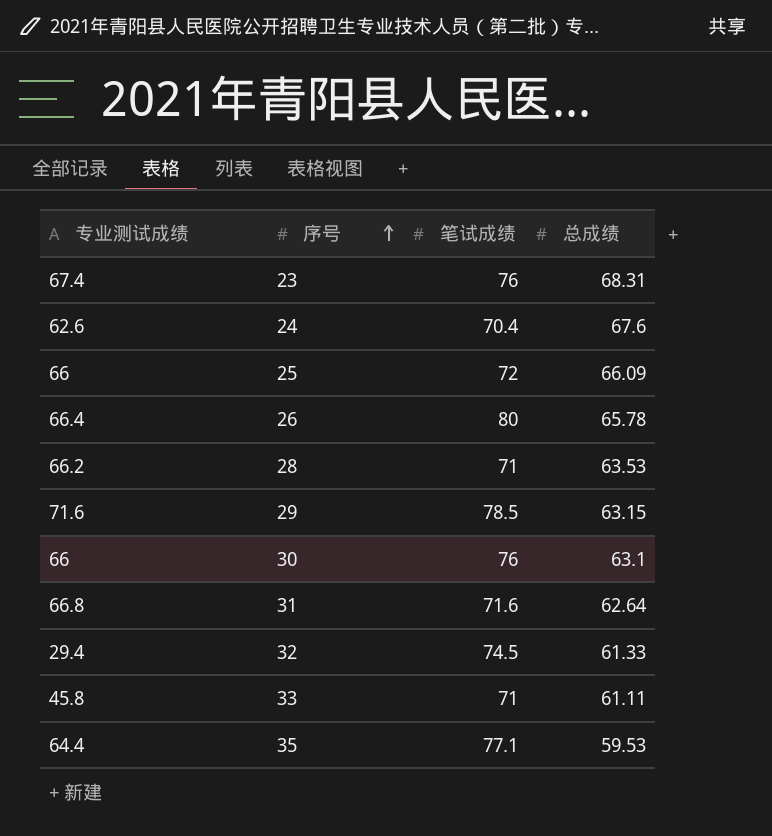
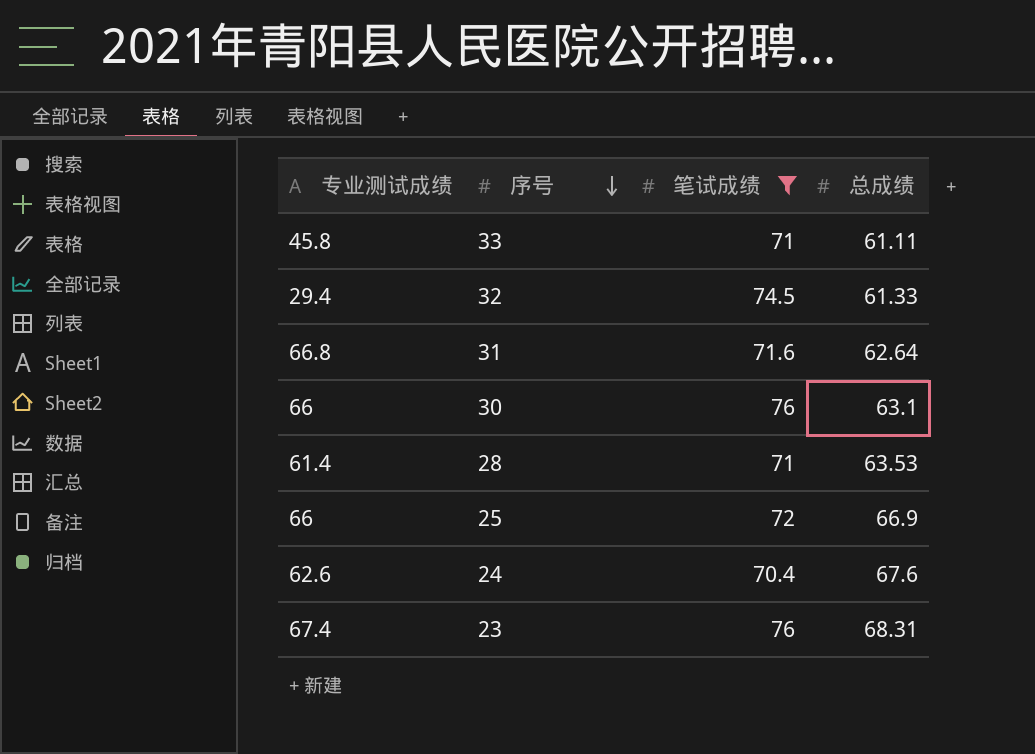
filter: none -> 笔试成绩 <= 76
row order: 序号 ascending -> 序号 descending
28 | 专业测试成绩: 66.2 -> 61.4
25 | 总成绩: 66.09 -> 66.9

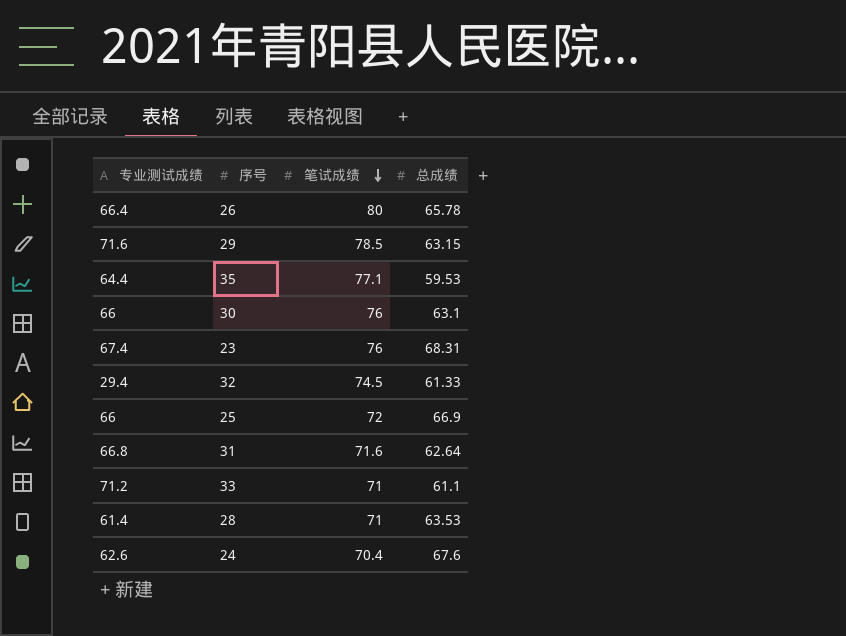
filter: 笔试成绩 <= 76 -> none
row order: 序号 descending -> 笔试成绩 descending
33 | 专业测试成绩: 45.8 -> 71.2
33 | 总成绩: 61.11 -> 61.1

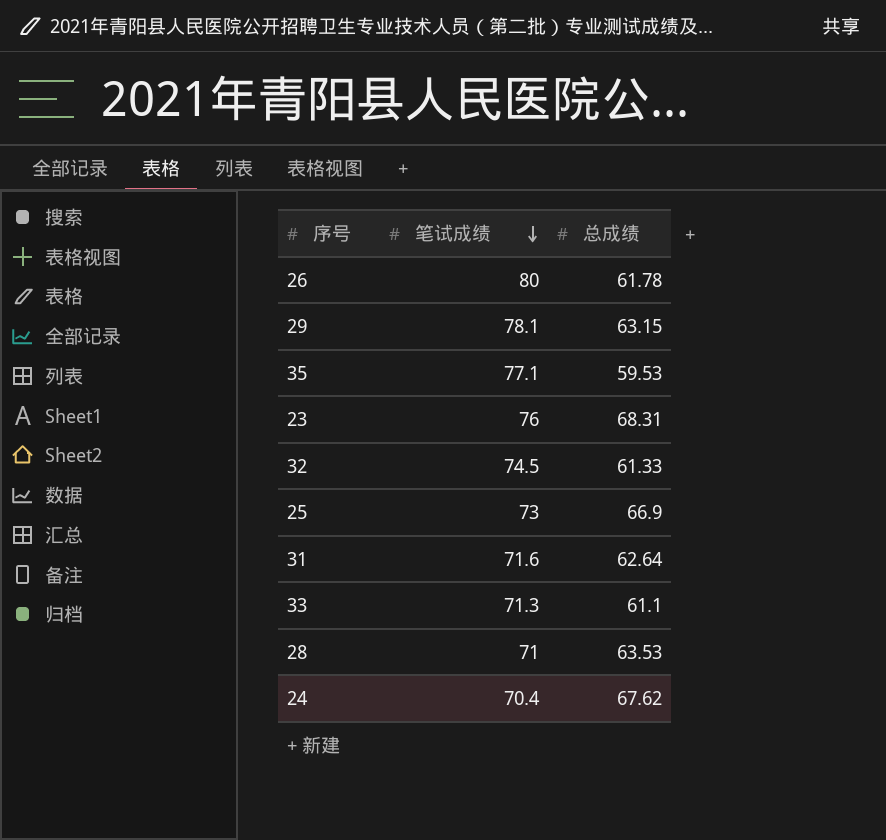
column 专业测试成绩 | position: 1 -> none
row 30: 66 | 76 | 63.1 -> none
26 | 总成绩: 65.78 -> 61.78
29 | 笔试成绩: 78.5 -> 78.1
25 | 笔试成绩: 72 -> 73
33 | 笔试成绩: 71 -> 71.3
24 | 总成绩: 67.6 -> 67.62

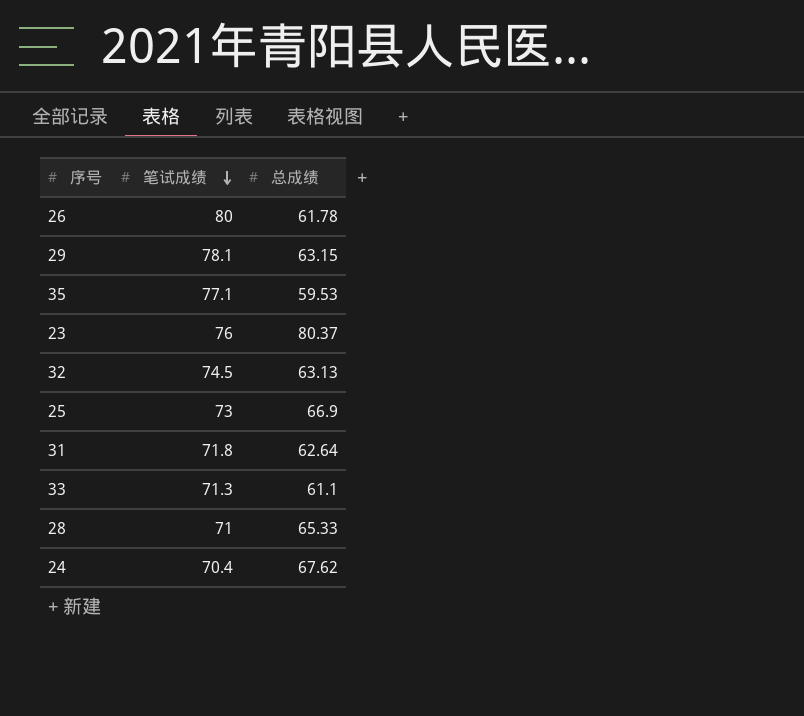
23 | 总成绩: 68.31 -> 80.37
32 | 总成绩: 61.33 -> 63.13
31 | 笔试成绩: 71.6 -> 71.8
28 | 总成绩: 63.53 -> 65.33

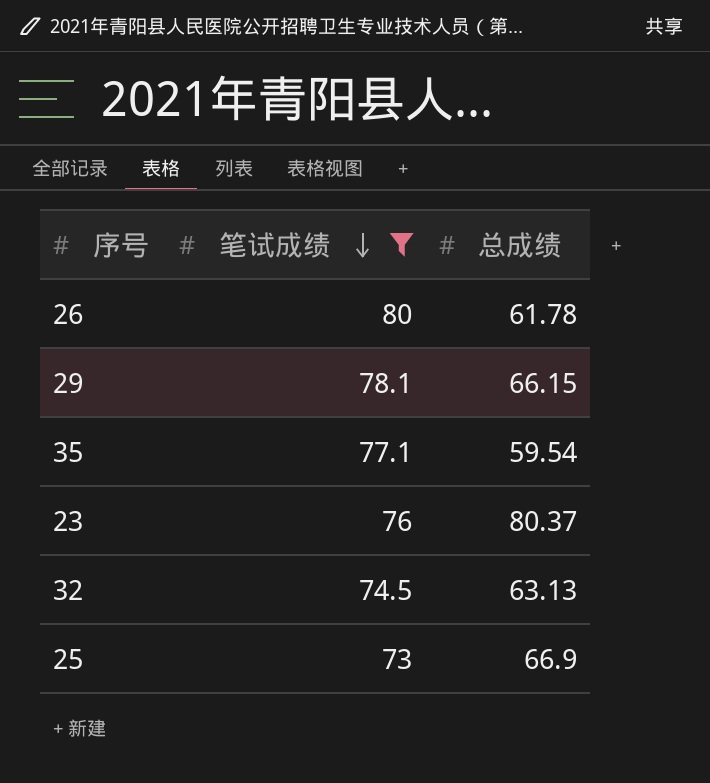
filter: none -> 笔试成绩 >= 73
29 | 总成绩: 63.15 -> 66.15
35 | 总成绩: 59.53 -> 59.54

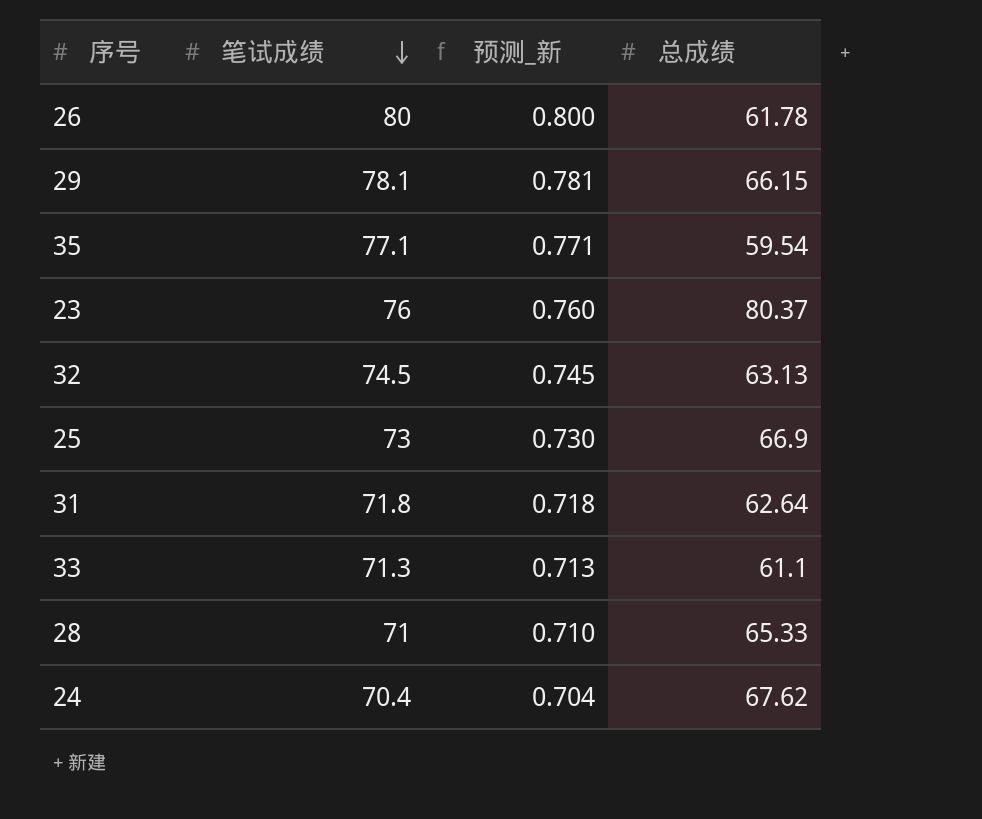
filter: 笔试成绩 >= 73 -> none
column 预测_新 | formula: none -> [笔试成绩] * 0.01

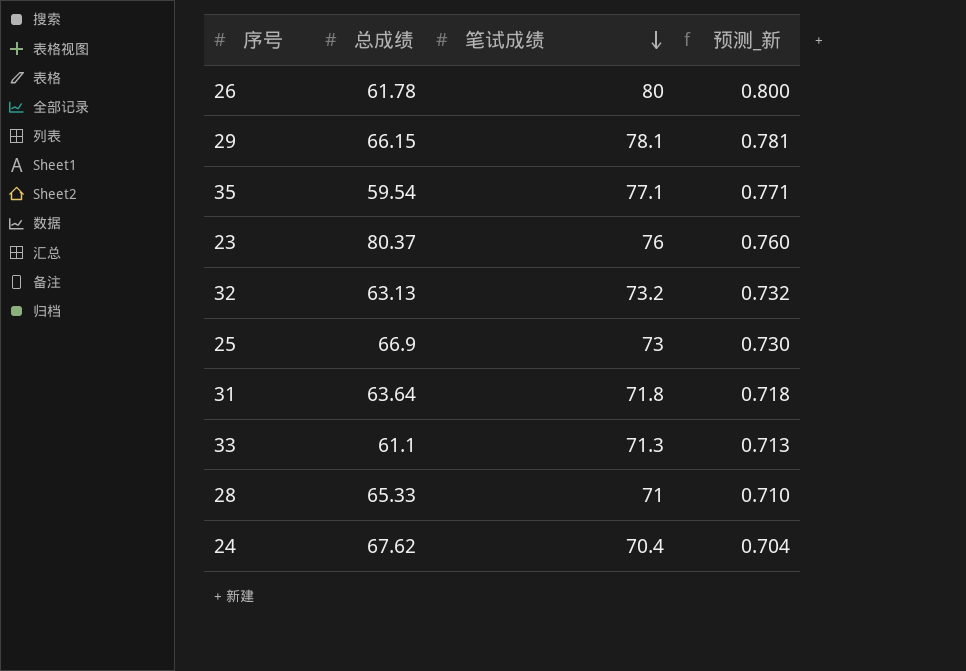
column 总成绩 | position: 4 -> 2
32 | 笔试成绩: 74.5 -> 73.2
32 | 预测_新: 0.745 -> 0.732
31 | 总成绩: 62.64 -> 63.64

